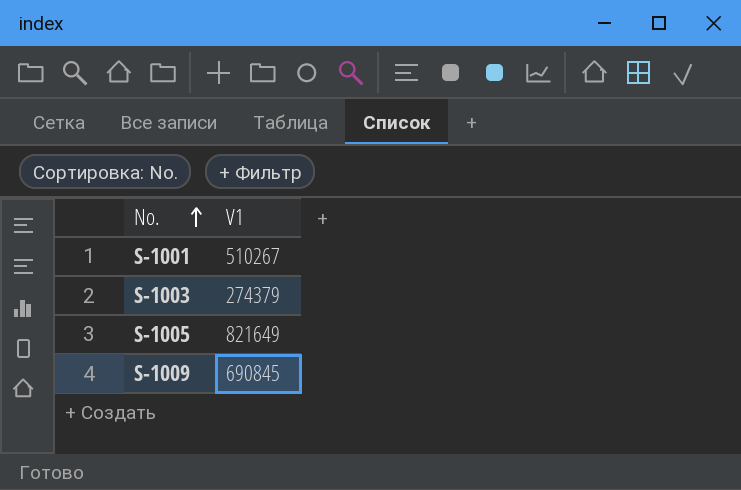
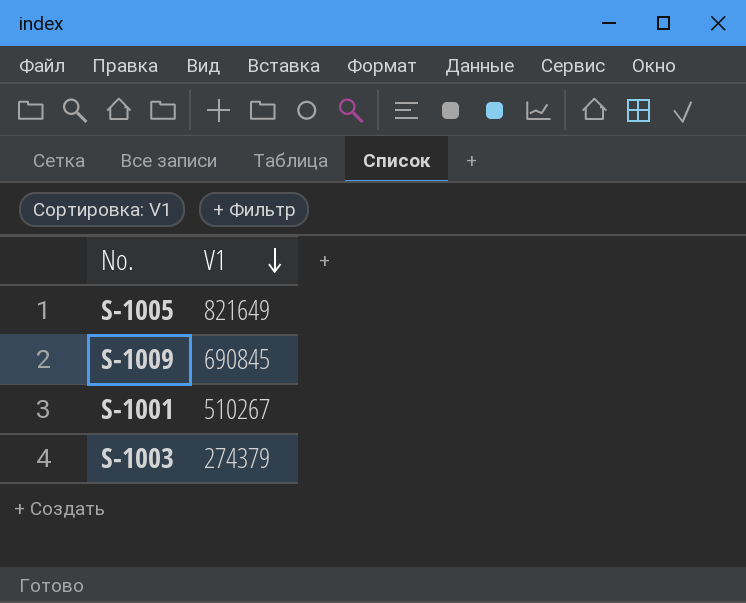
row order: No. ascending -> V1 descending

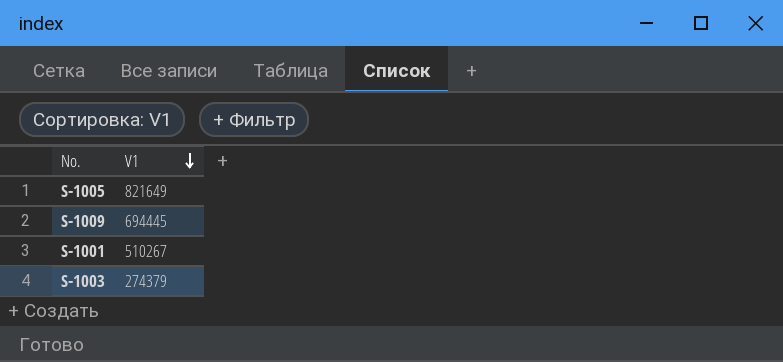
S-1009 | V1: 690845 -> 694445

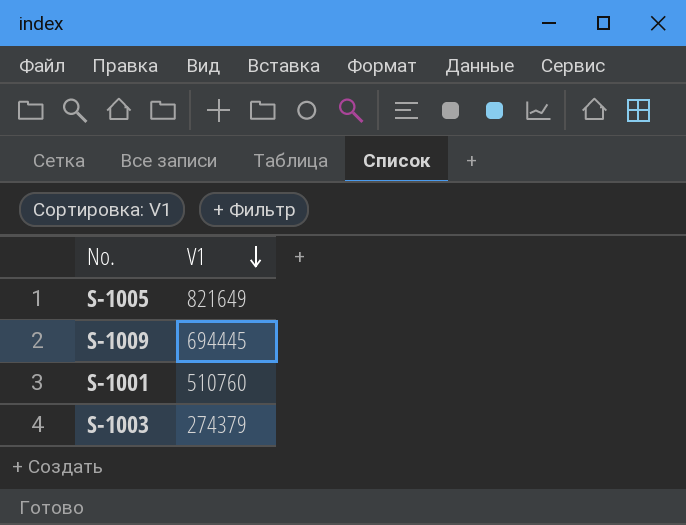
S-1001 | V1: 510267 -> 510760

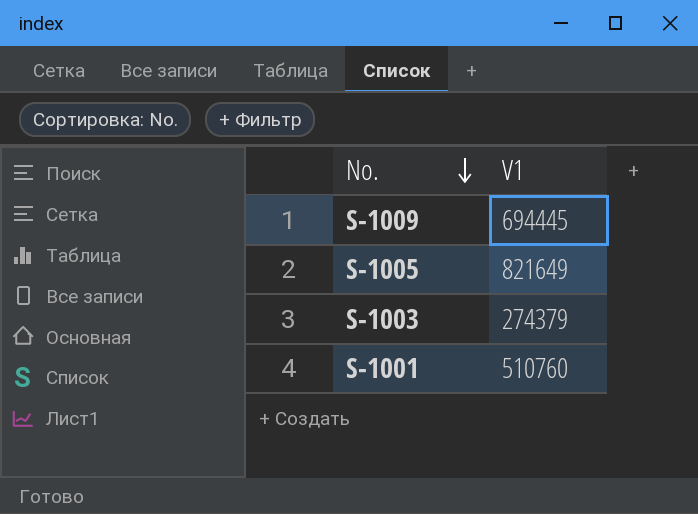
row order: V1 descending -> No. descending

